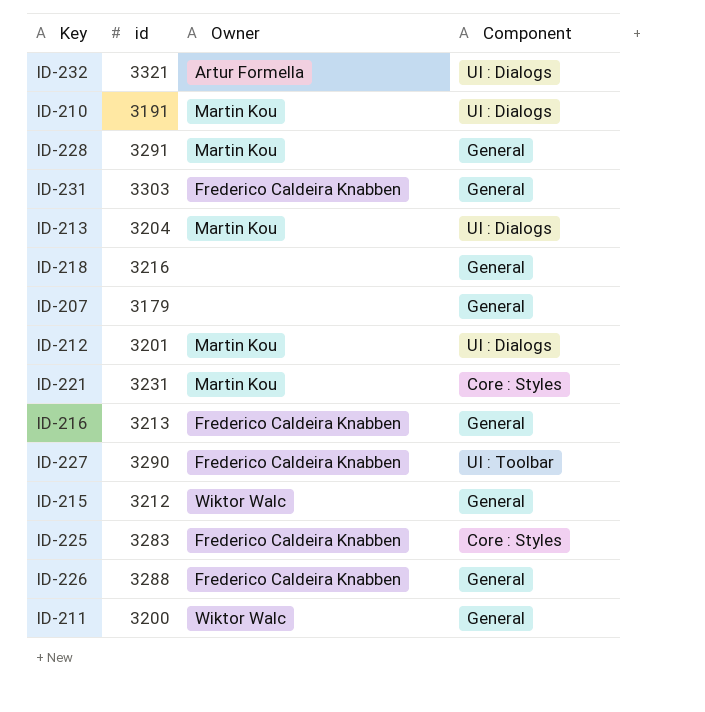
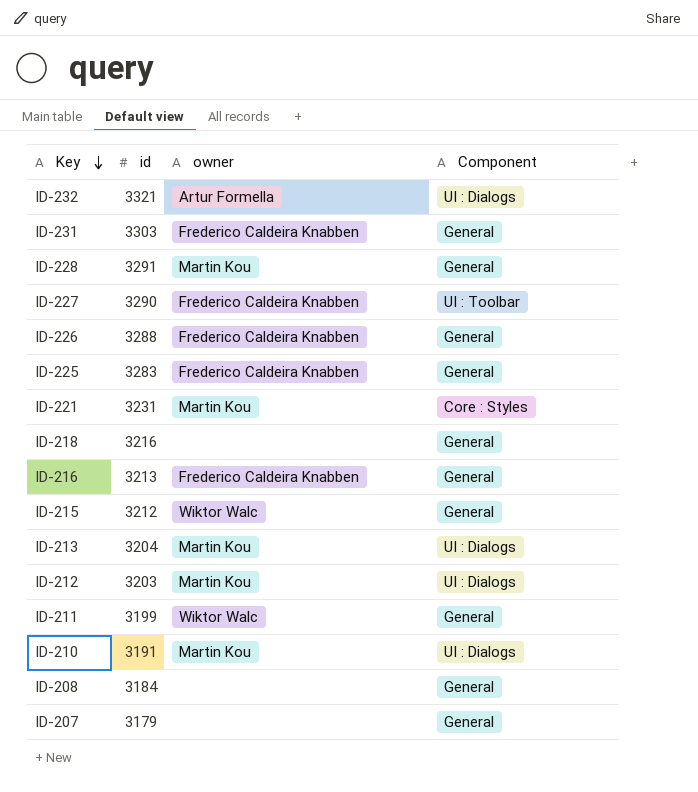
row order: none -> Key descending
column name: Owner -> owner
ID-225 | Component: Core : Styles -> General
ID-212 | id: 3201 -> 3203
ID-211 | id: 3200 -> 3199
row ID-208: none -> 3184 | none | General

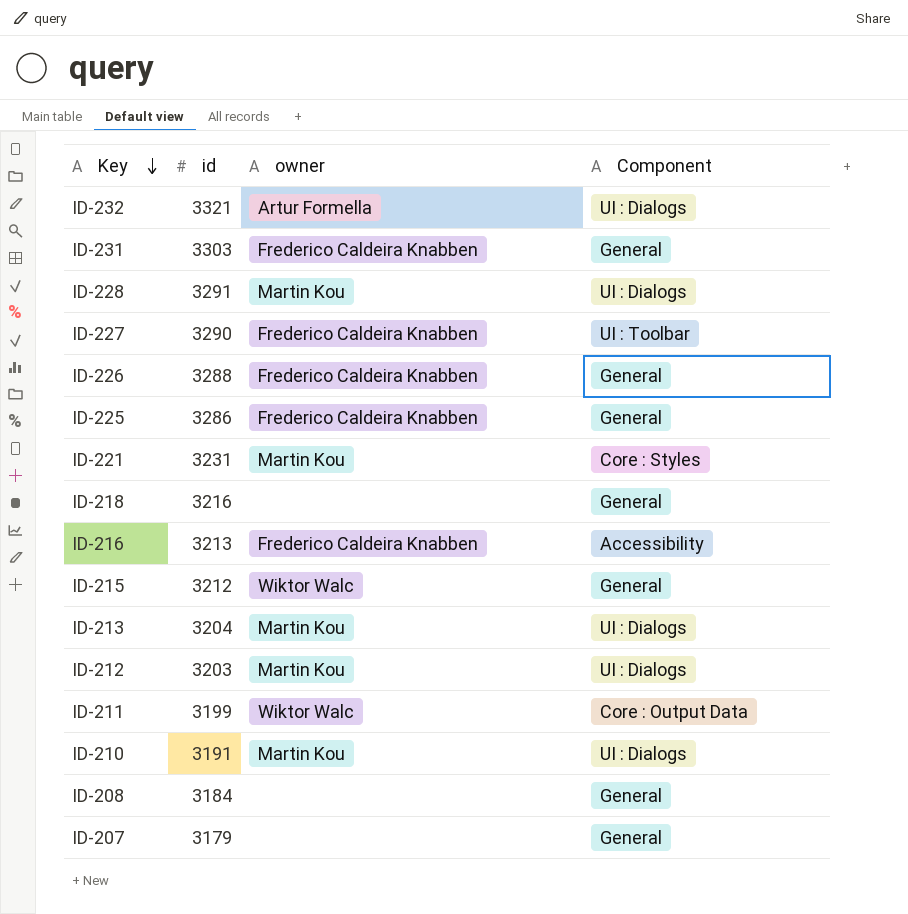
ID-228 | Component: General -> UI : Dialogs
ID-225 | id: 3283 -> 3286
ID-216 | Component: General -> Accessibility
ID-211 | Component: General -> Core : Output Data

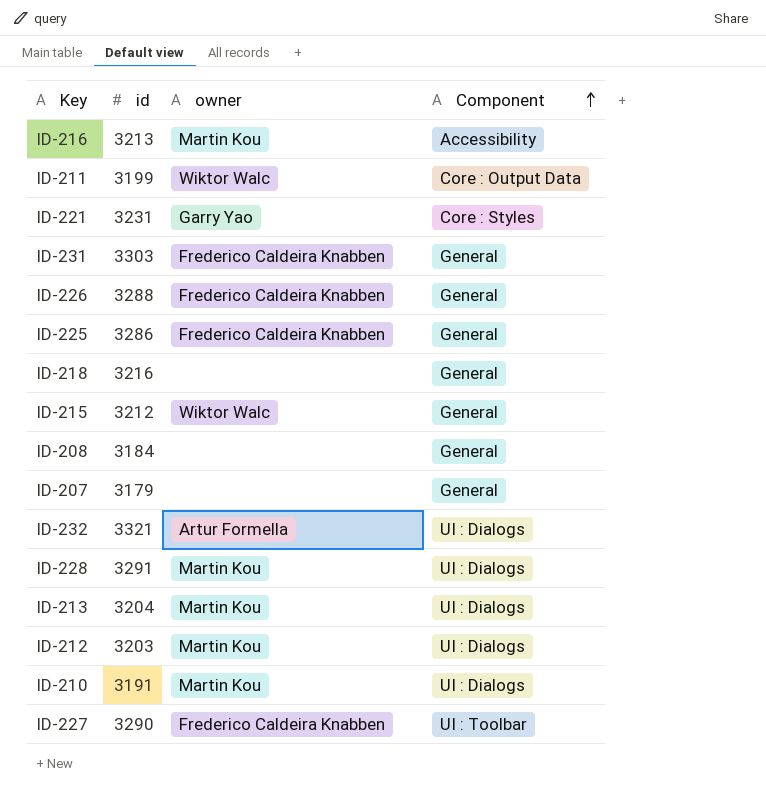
row order: Key descending -> Component ascending
ID-216 | owner: Frederico Caldeira Knabben -> Martin Kou
ID-221 | owner: Martin Kou -> Garry Yao

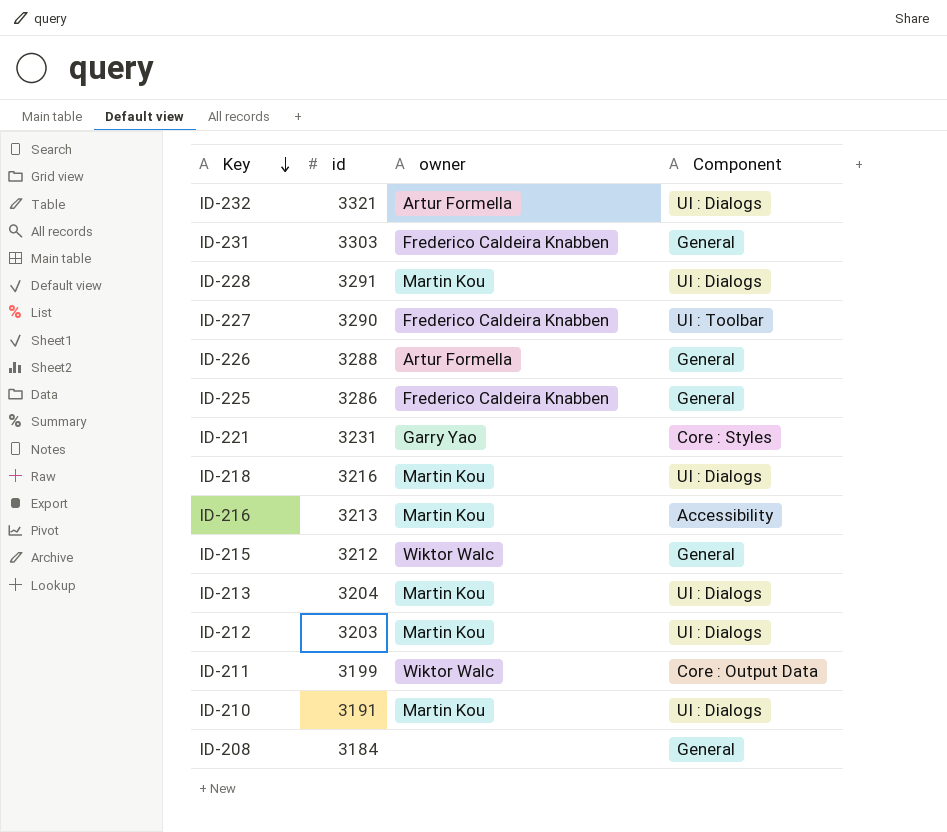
row order: Component ascending -> Key descending
row ID-207: 3179 | none | General -> none
ID-226 | owner: Frederico Caldeira Knabben -> Artur Formella
ID-218 | owner: none -> Martin Kou
ID-218 | Component: General -> UI : Dialogs

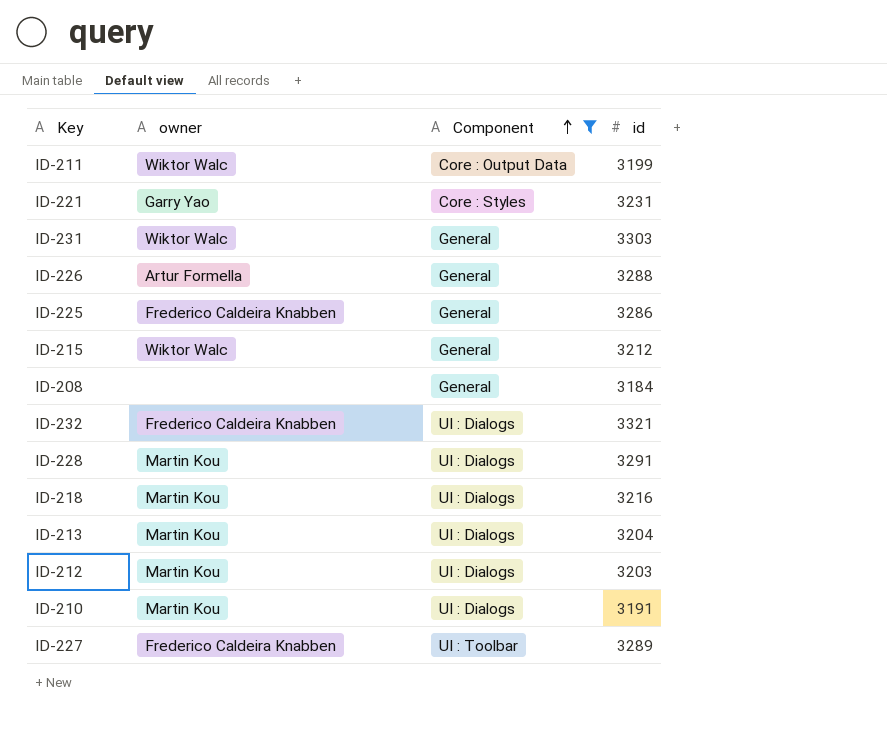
filter: none -> Component != Accessibility
row order: Key descending -> Component ascending
column id | position: 2 -> 4
ID-231 | owner: Frederico Caldeira Knabben -> Wiktor Walc
ID-232 | owner: Artur Formella -> Frederico Caldeira Knabben
ID-227 | id: 3290 -> 3289

